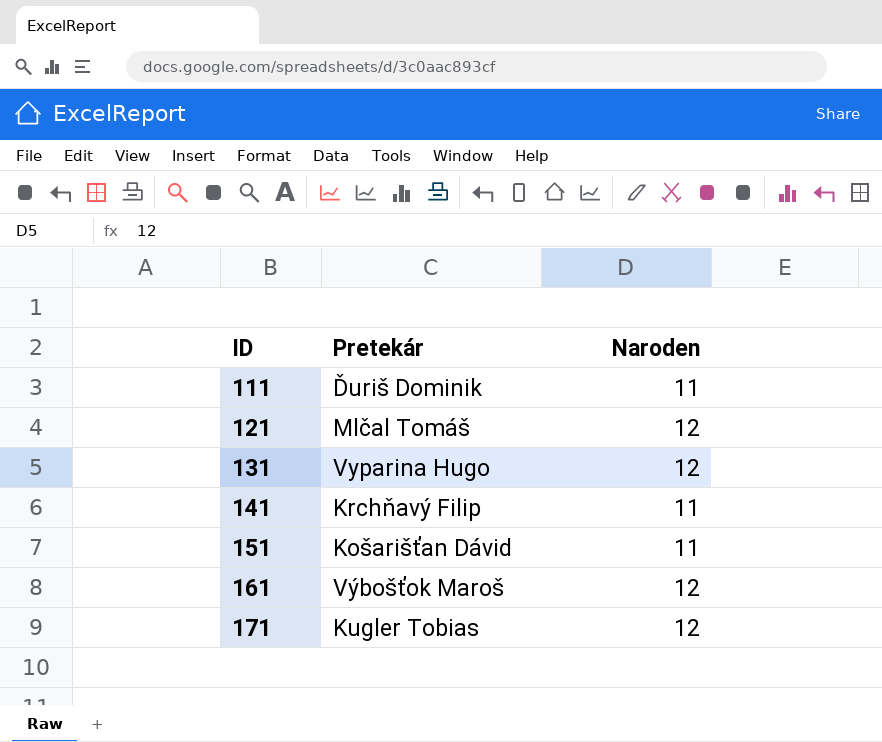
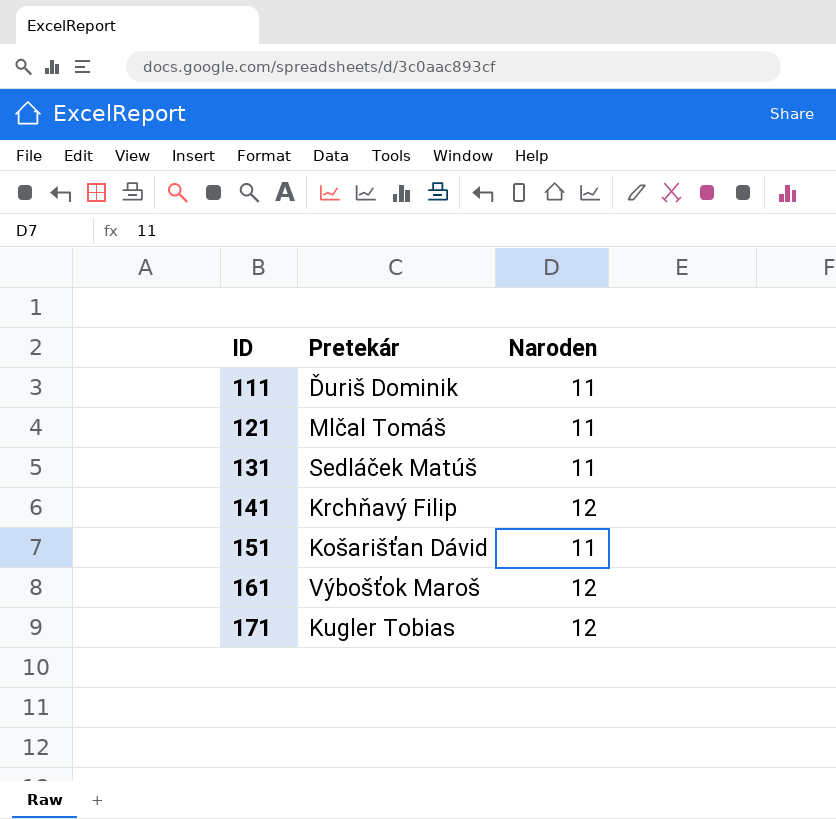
121 | Naroden: 12 -> 11
131 | Pretekár: Vyparina Hugo -> Sedláček Matúš
131 | Naroden: 12 -> 11
141 | Naroden: 11 -> 12

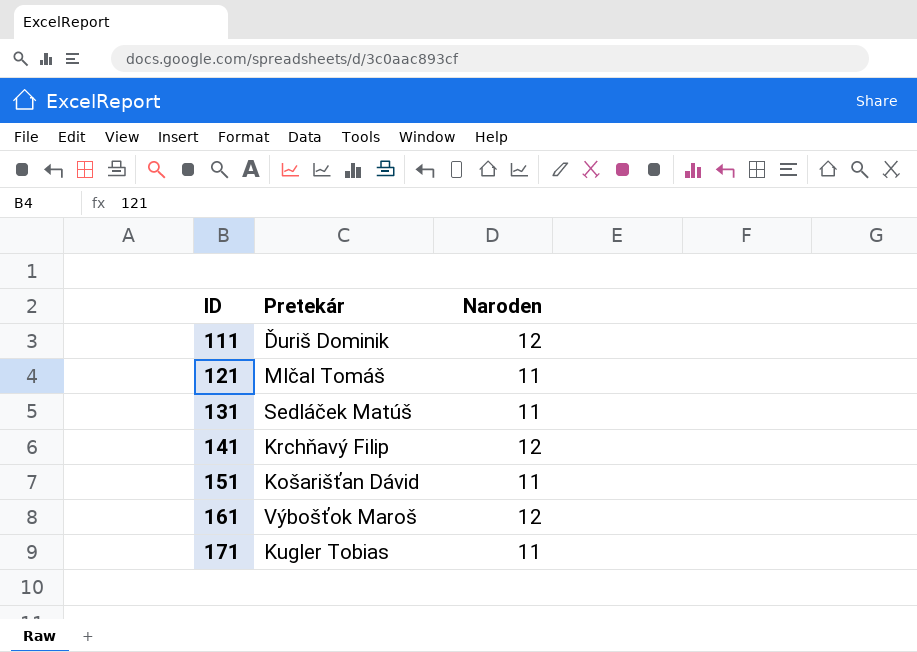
111 | Naroden: 11 -> 12
171 | Naroden: 12 -> 11

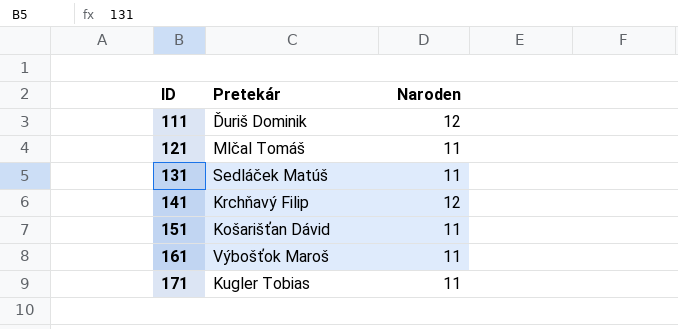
161 | Naroden: 12 -> 11

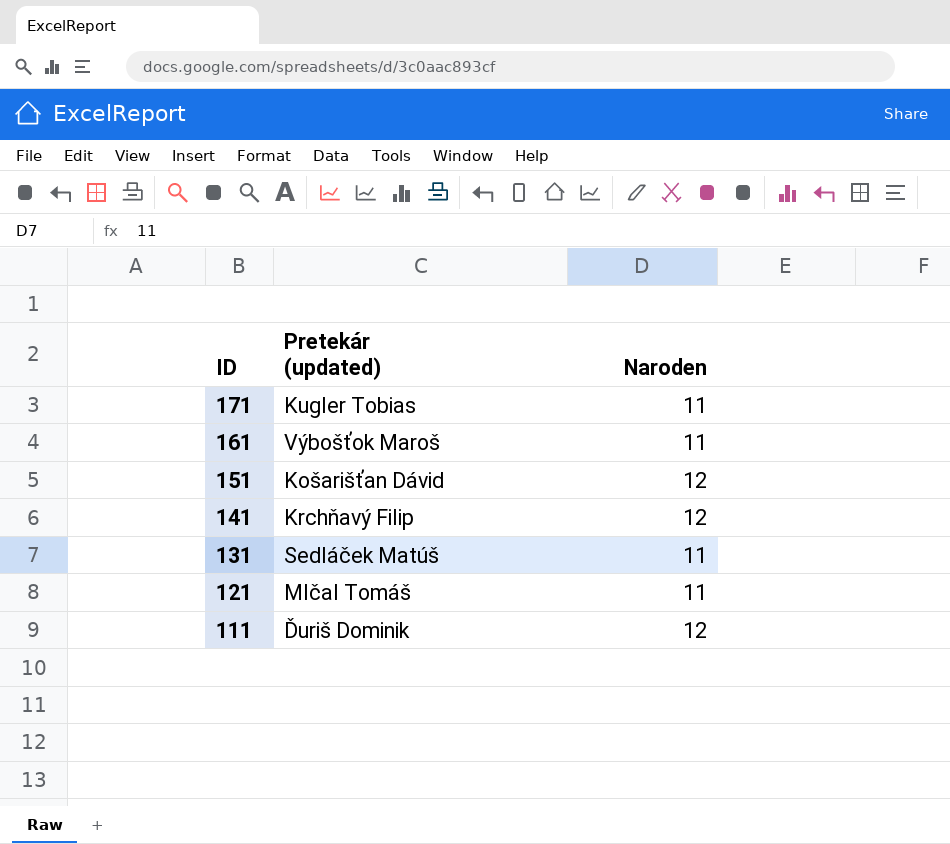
row order: ID ascending -> ID descending
column name: Pretekár -> Pretekár (updated)
151 | Naroden: 11 -> 12

